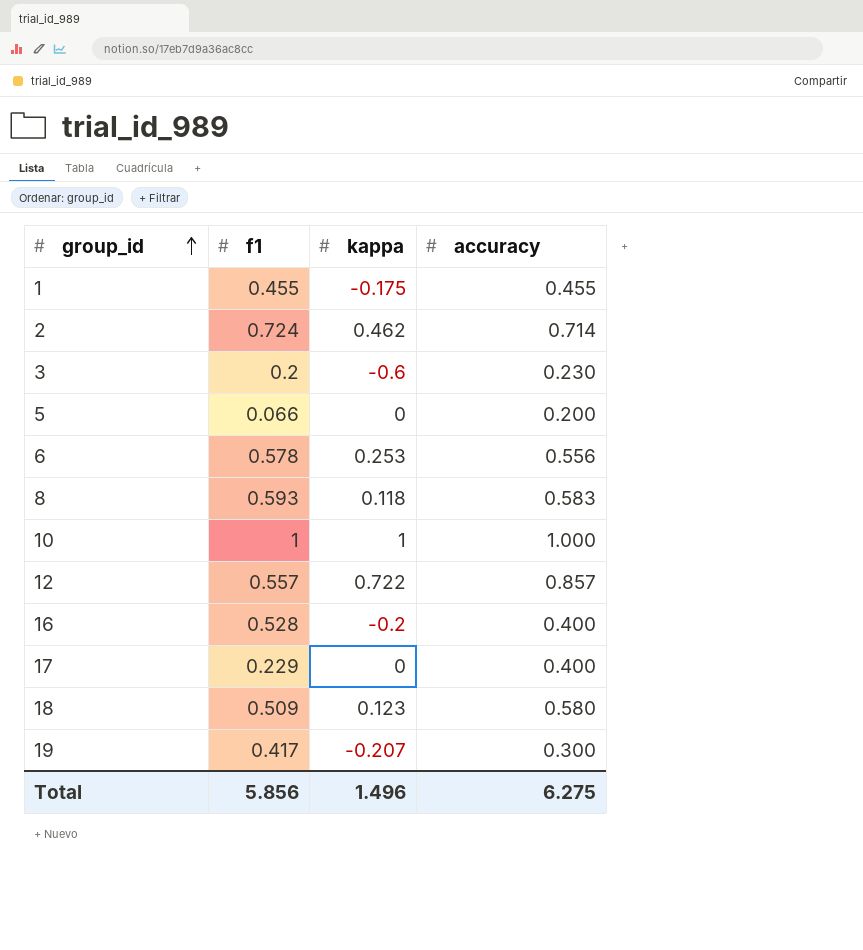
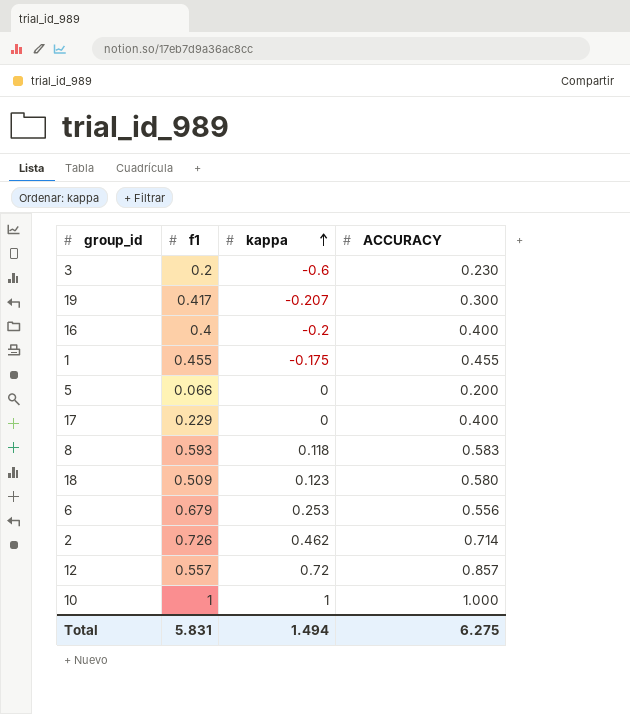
row order: group_id ascending -> kappa ascending
column name: accuracy -> ACCURACY
16 | f1: 0.528 -> 0.4
6 | f1: 0.578 -> 0.679
2 | f1: 0.724 -> 0.726
12 | kappa: 0.722 -> 0.72
Total | f1: 5.856 -> 5.831
Total | kappa: 1.496 -> 1.494

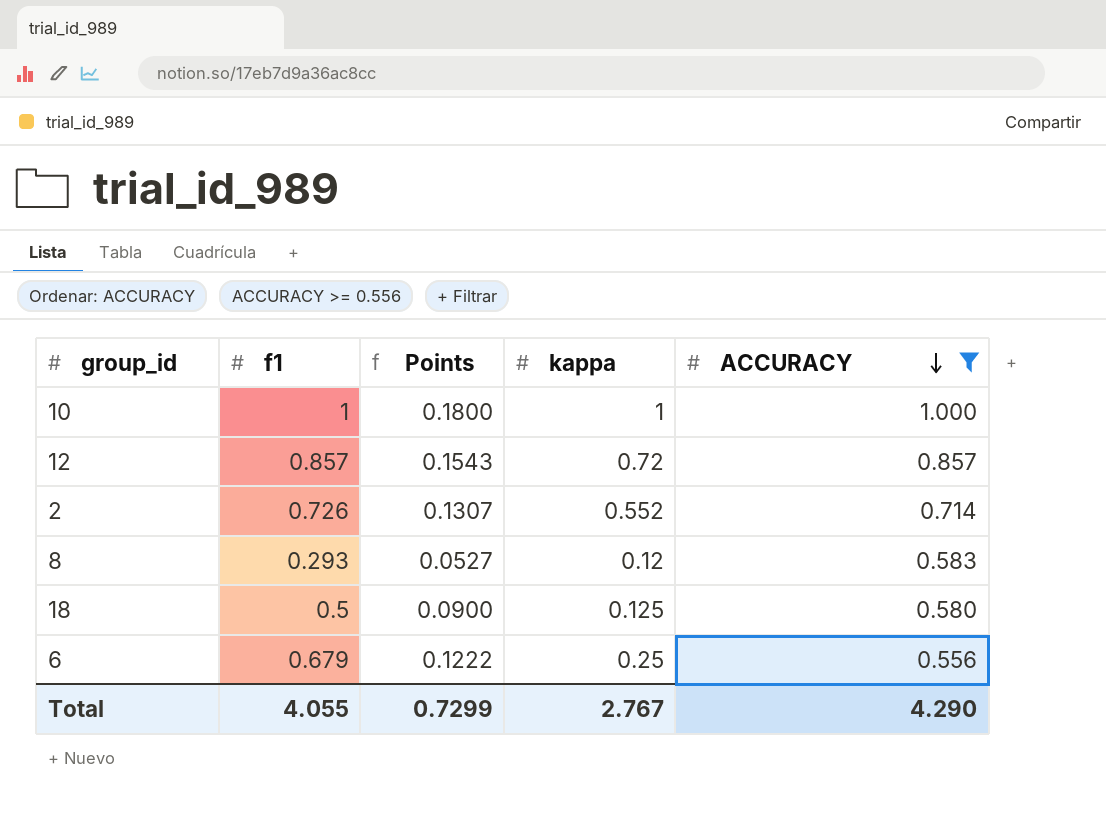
filter: none -> ACCURACY >= 0.556
row order: kappa ascending -> ACCURACY descending
column Points | formula: none -> [f1] * 0.18
12 | f1: 0.557 -> 0.857
2 | kappa: 0.462 -> 0.552
8 | f1: 0.593 -> 0.293
8 | kappa: 0.118 -> 0.12
18 | f1: 0.509 -> 0.5
18 | kappa: 0.123 -> 0.125
6 | kappa: 0.253 -> 0.25
Total | f1: 5.831 -> 4.055
Total | kappa: 1.494 -> 2.767
Total | ACCURACY: 6.275 -> 4.290

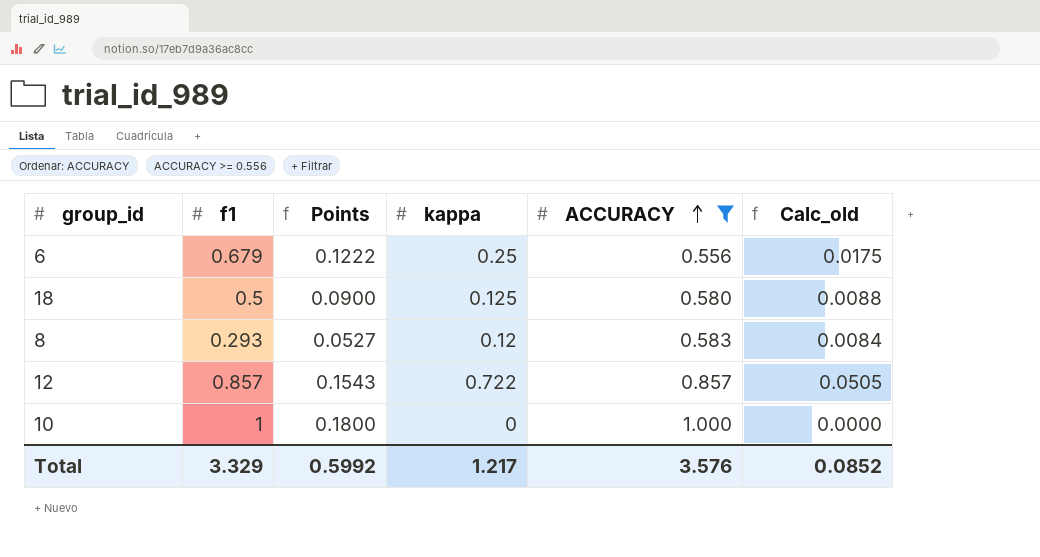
row order: ACCURACY descending -> ACCURACY ascending
column Calc_old | formula: none -> [kappa] * 0.07
row 2: 0.726 | 0.1307 | 0.552 | 0.714 -> none
12 | kappa: 0.72 -> 0.722
10 | kappa: 1 -> 0
Total | f1: 4.055 -> 3.329
Total | Points: 0.7299 -> 0.5992
Total | kappa: 2.767 -> 1.217
Total | ACCURACY: 4.290 -> 3.576

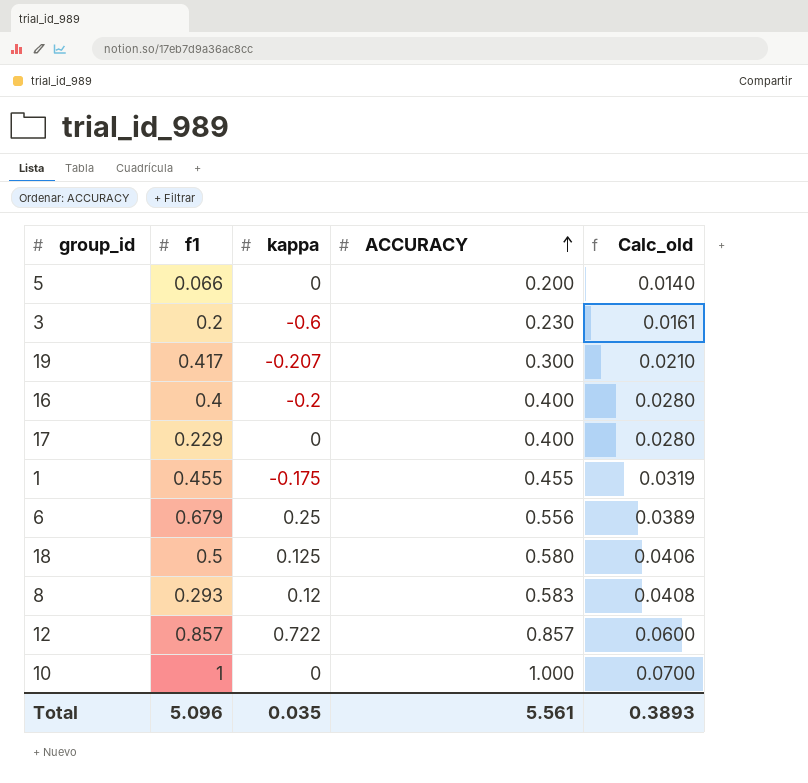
filter: ACCURACY >= 0.556 -> none
column Points | formula: [f1] * 0.18 -> none
column Calc_old | formula: [kappa] * 0.07 -> [ACCURACY] * 0.07
Total | f1: 3.329 -> 5.096
Total | kappa: 1.217 -> 0.035
Total | ACCURACY: 3.576 -> 5.561
Total | Calc_old: 0.0852 -> 0.3893

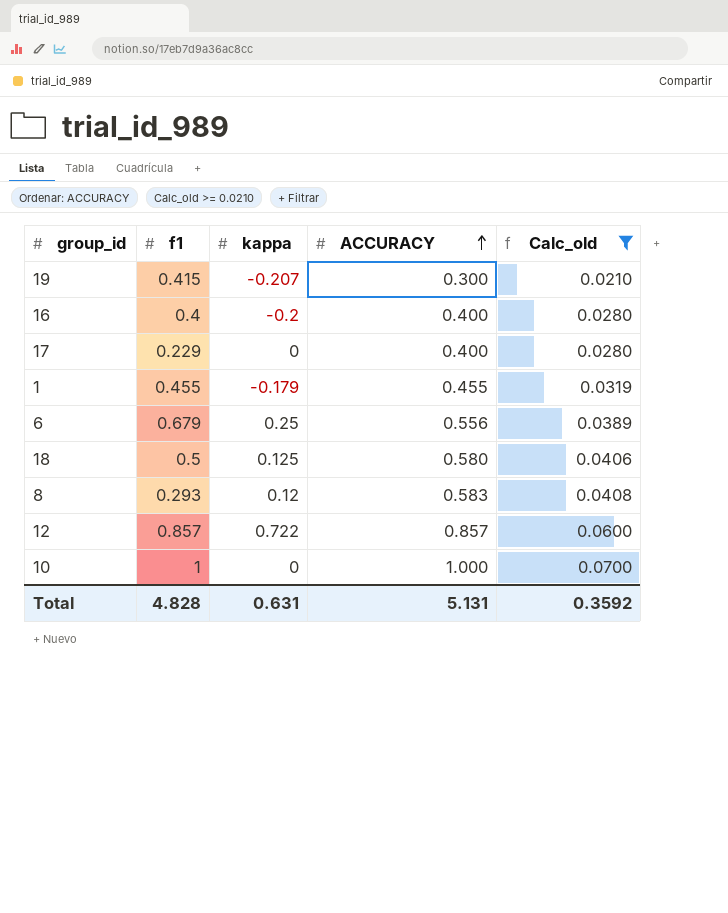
filter: none -> Calc_old >= 0.0210
19 | f1: 0.417 -> 0.415
1 | kappa: -0.175 -> -0.179
Total | f1: 5.096 -> 4.828
Total | kappa: 0.035 -> 0.631
Total | ACCURACY: 5.561 -> 5.131
Total | Calc_old: 0.3893 -> 0.3592

